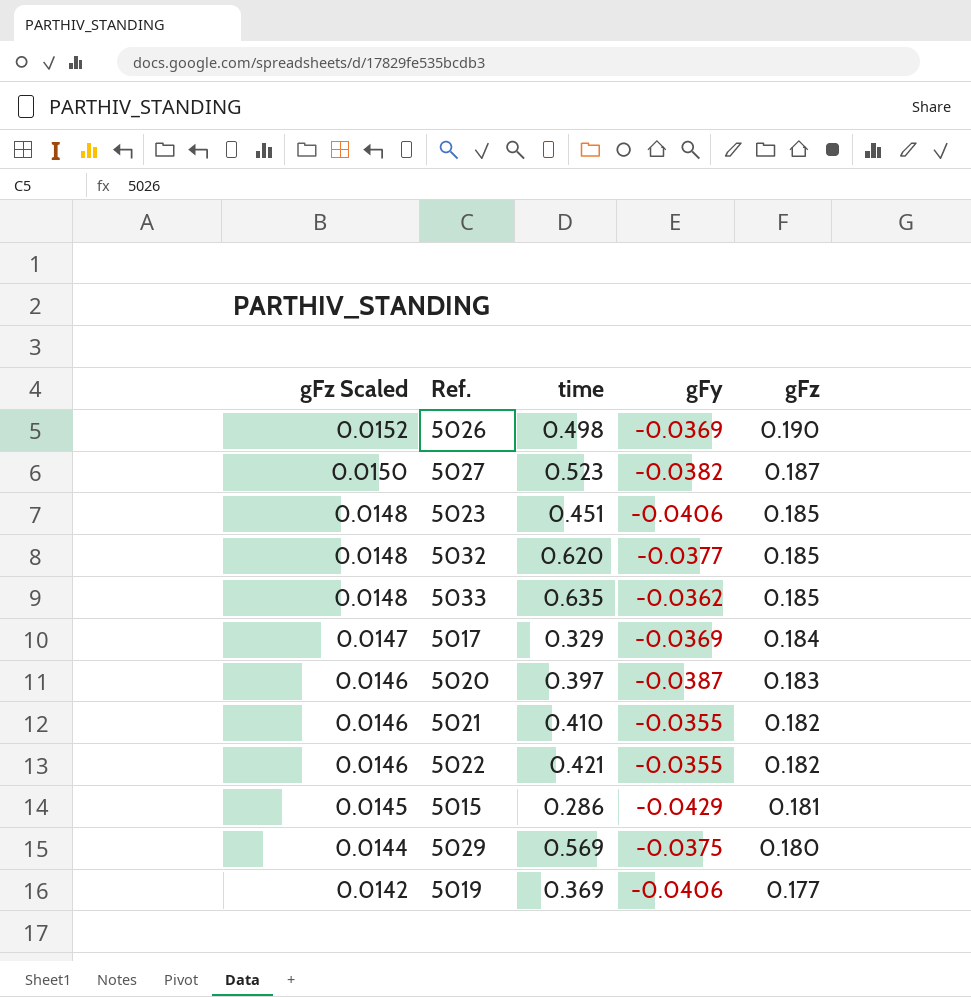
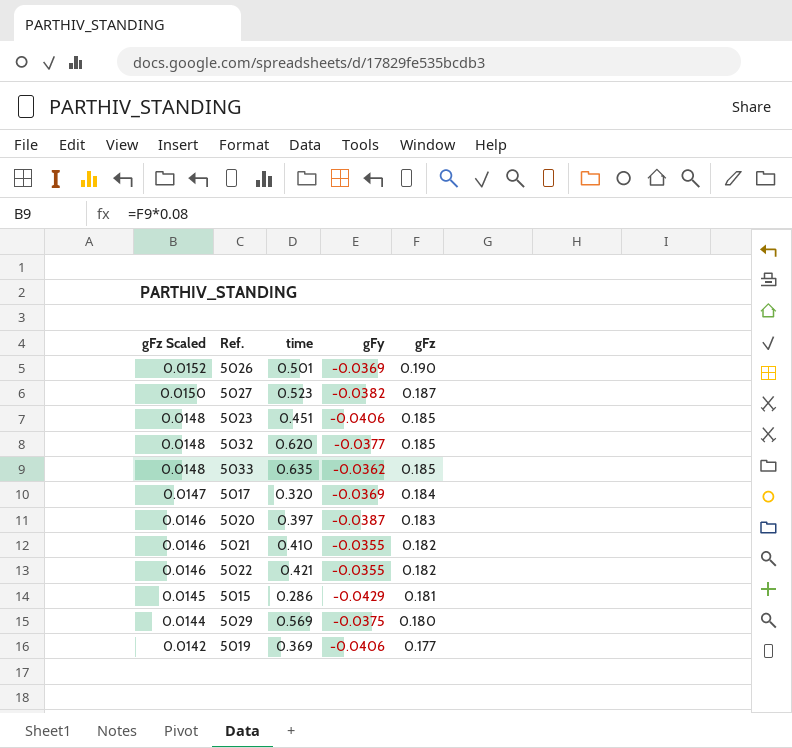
5026 | time: 0.498 -> 0.501
5017 | time: 0.329 -> 0.320

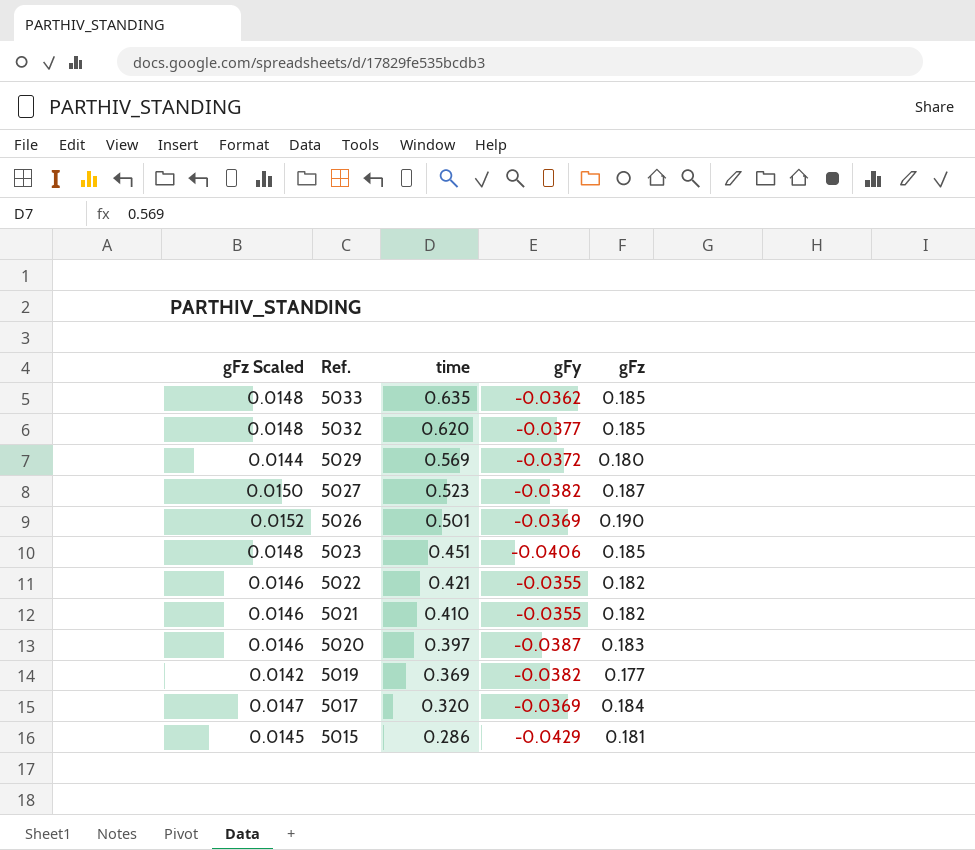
row order: gFz Scaled descending -> Ref. descending
5029 | gFy: -0.0375 -> -0.0372
5019 | gFy: -0.0406 -> -0.0382

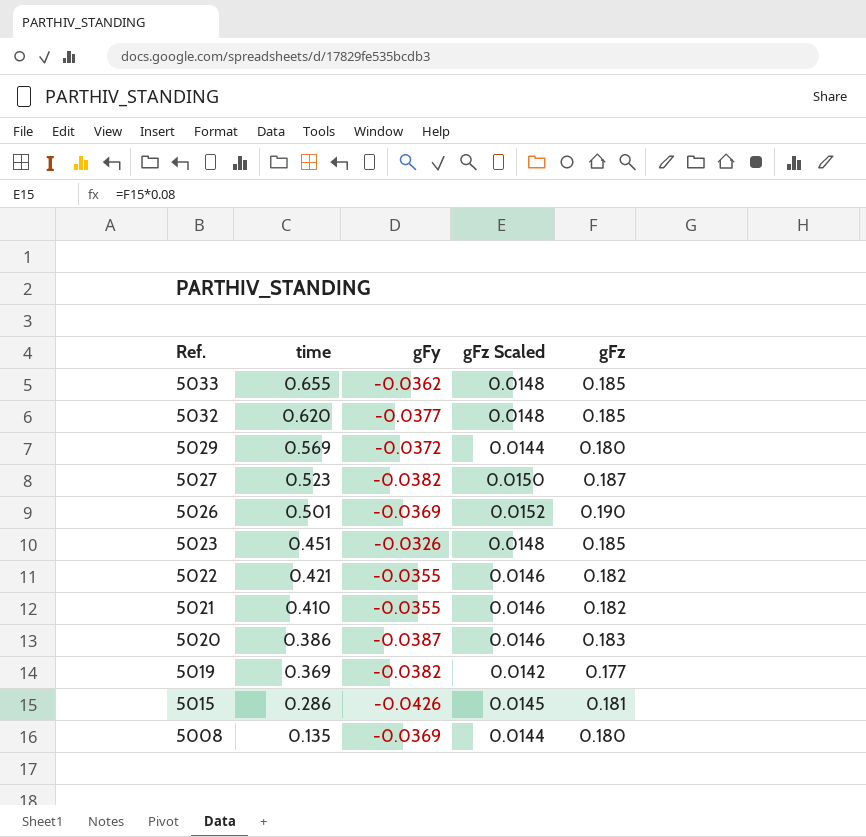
column gFz Scaled | position: 1 -> 4
row 5017: 0.0147 | 0.320 | -0.0369 | 0.184 -> none
5033 | time: 0.635 -> 0.655
5023 | gFy: -0.0406 -> -0.0326
5020 | time: 0.397 -> 0.386
5015 | gFy: -0.0429 -> -0.0426
row 5008: none -> 0.135 | -0.0369 | 0.0144 | 0.180

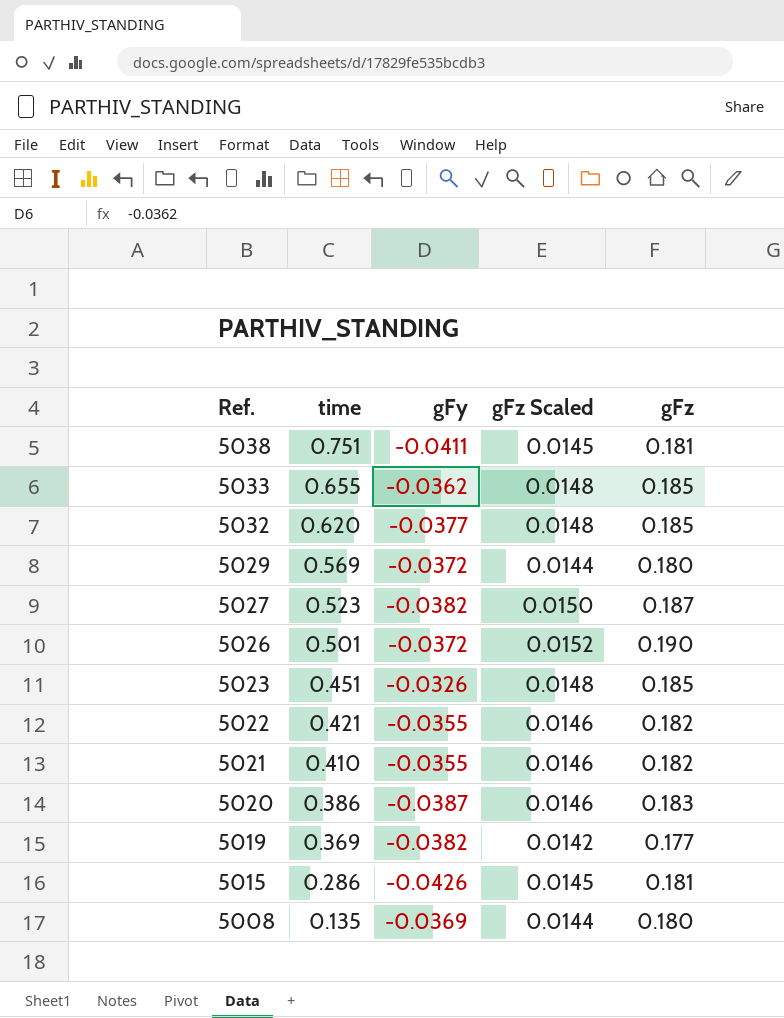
row 5038: none -> 0.751 | -0.0411 | 0.0145 | 0.181
5026 | gFy: -0.0369 -> -0.0372

